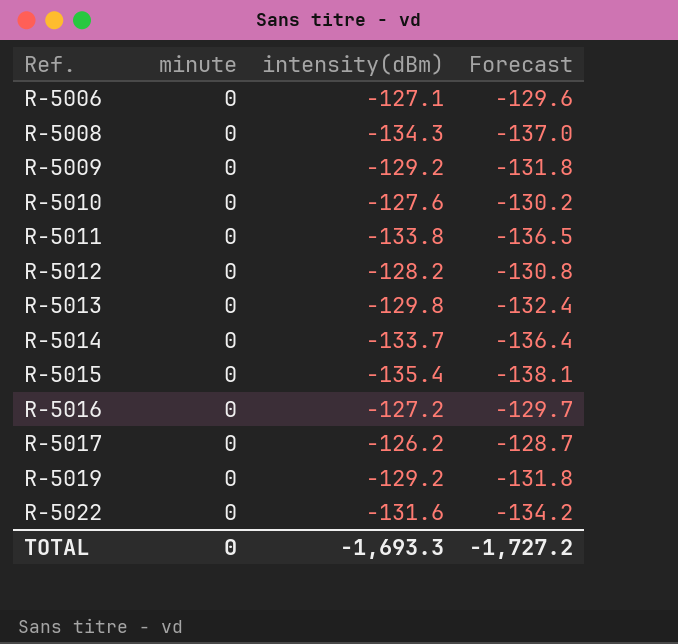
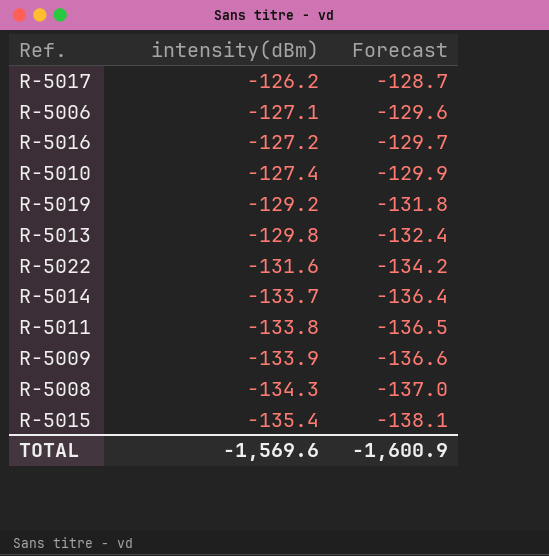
row order: Ref. ascending -> intensity(dBm) descending
column minute | position: 2 -> none
row R-5012: 0 | -128.2 | -130.8 -> none
R-5010 | intensity(dBm): -127.6 -> -127.4
R-5010 | Forecast: -130.2 -> -129.9
R-5009 | intensity(dBm): -129.2 -> -133.9
R-5009 | Forecast: -131.8 -> -136.6
TOTAL | intensity(dBm): -1,693.3 -> -1,569.6
TOTAL | Forecast: -1,727.2 -> -1,600.9

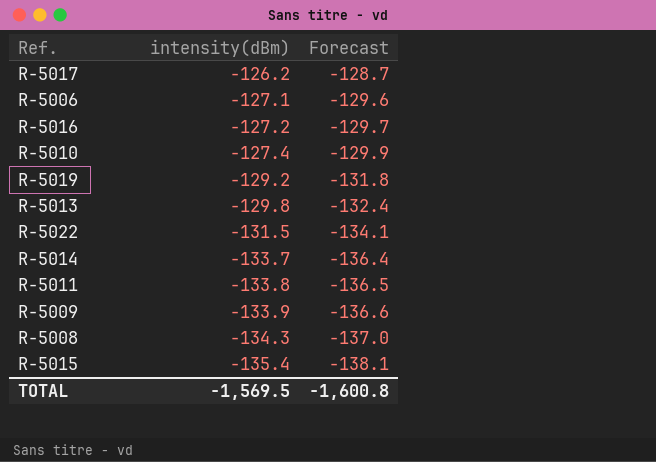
R-5022 | intensity(dBm): -131.6 -> -131.5
R-5022 | Forecast: -134.2 -> -134.1
TOTAL | intensity(dBm): -1,569.6 -> -1,569.5
TOTAL | Forecast: -1,600.9 -> -1,600.8

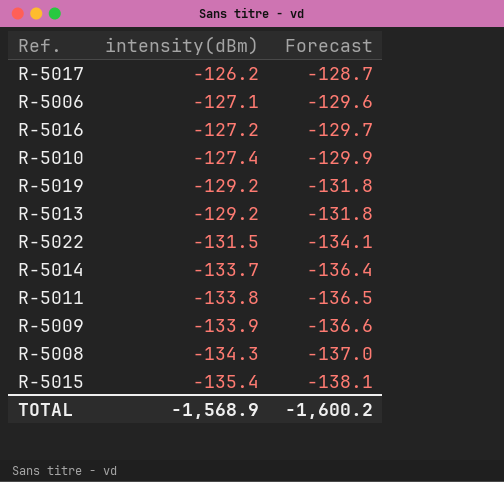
R-5013 | intensity(dBm): -129.8 -> -129.2
R-5013 | Forecast: -132.4 -> -131.8
TOTAL | intensity(dBm): -1,569.5 -> -1,568.9
TOTAL | Forecast: -1,600.8 -> -1,600.2

